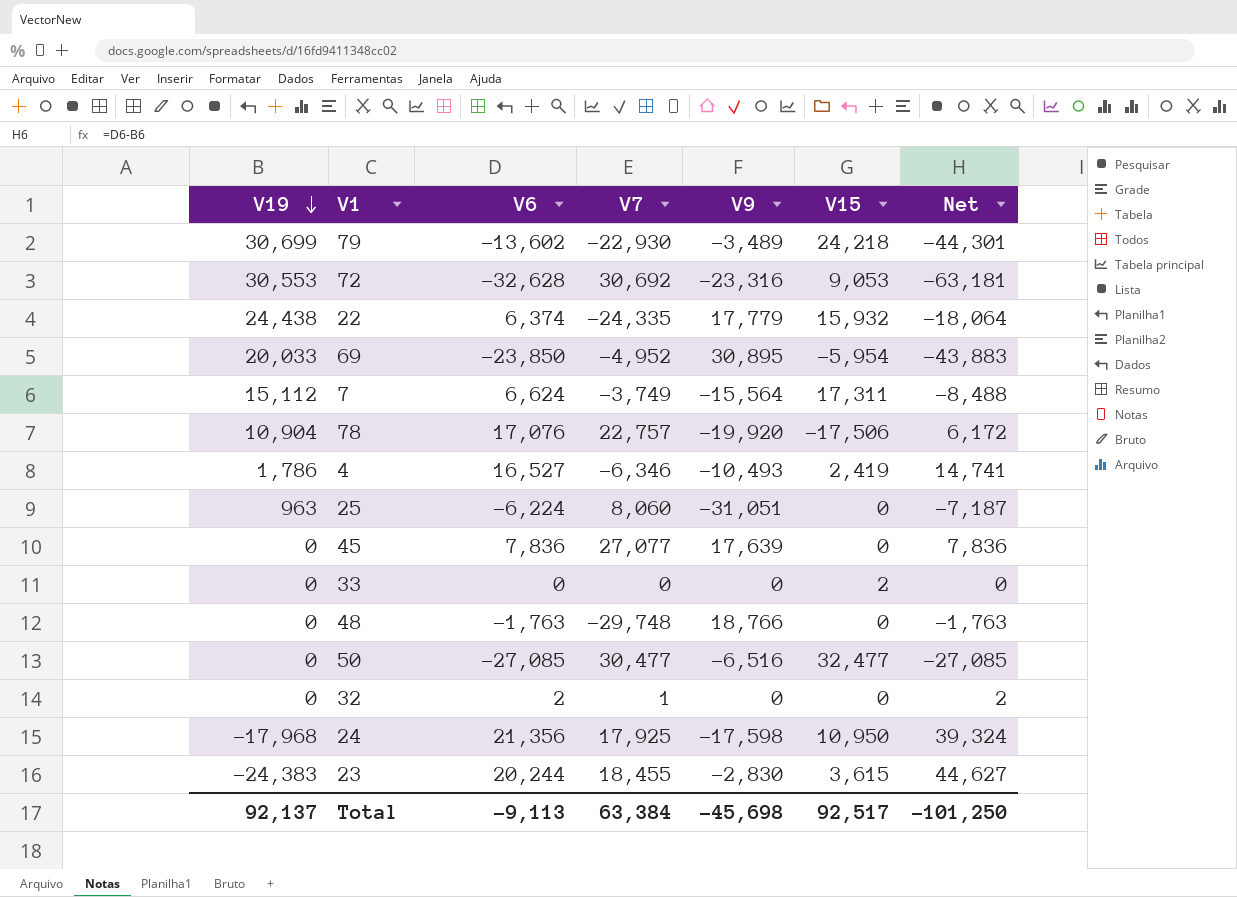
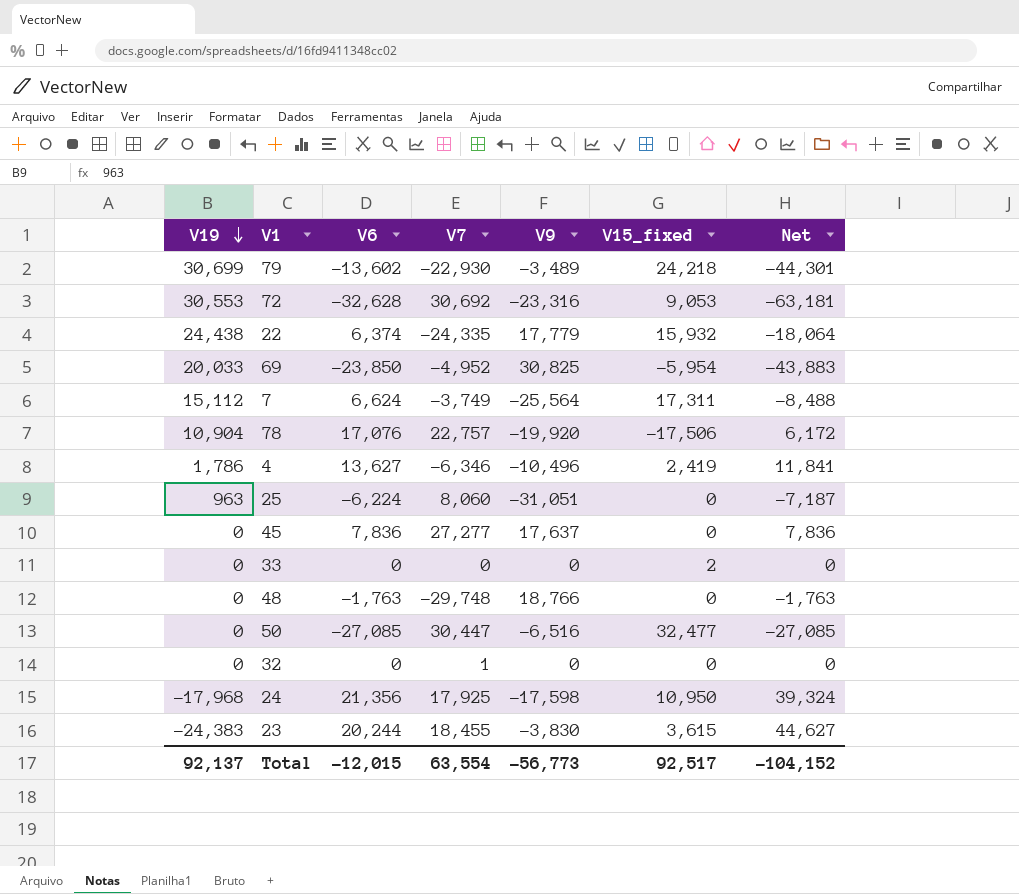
column name: V15 -> V15_fixed
69 | V9: 30,895 -> 30,825
7 | V9: -15,564 -> -25,564
4 | V6: 16,527 -> 13,627
4 | V9: -10,493 -> -10,496
4 | Net: 14,741 -> 11,841
45 | V7: 27,077 -> 27,277
45 | V9: 17,639 -> 17,637
50 | V7: 30,477 -> 30,447
32 | V6: 2 -> 0
32 | Net: 2 -> 0
23 | V9: -2,830 -> -3,830
Total | V6: -9,113 -> -12,015
Total | V7: 63,384 -> 63,554
Total | V9: -45,698 -> -56,773
Total | Net: -101,250 -> -104,152

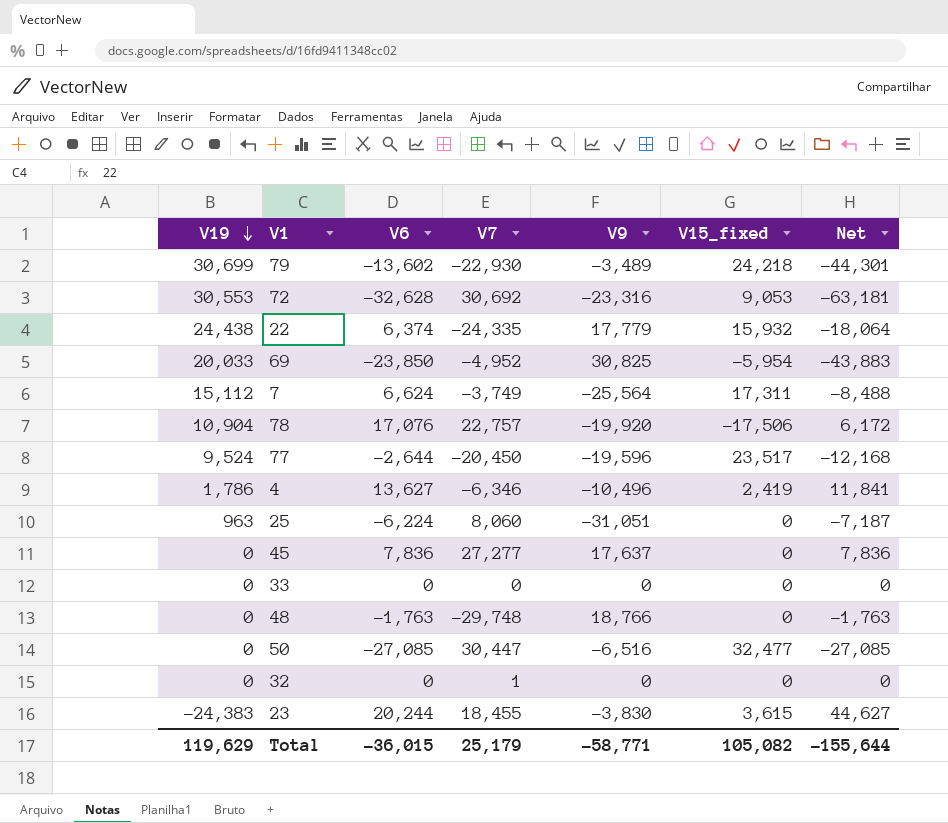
row 24: -17,968 | 21,356 | 17,925 | -17,598 | 10,950 | 39,324 -> none
row 77: none -> 9,524 | -2,644 | -20,450 | -19,596 | 23,517 | -12,168
33 | V15_fixed: 2 -> 0
Total | V19: 92,137 -> 119,629
Total | V6: -12,015 -> -36,015
Total | V7: 63,554 -> 25,179
Total | V9: -56,773 -> -58,771
Total | V15_fixed: 92,517 -> 105,082
Total | Net: -104,152 -> -155,644

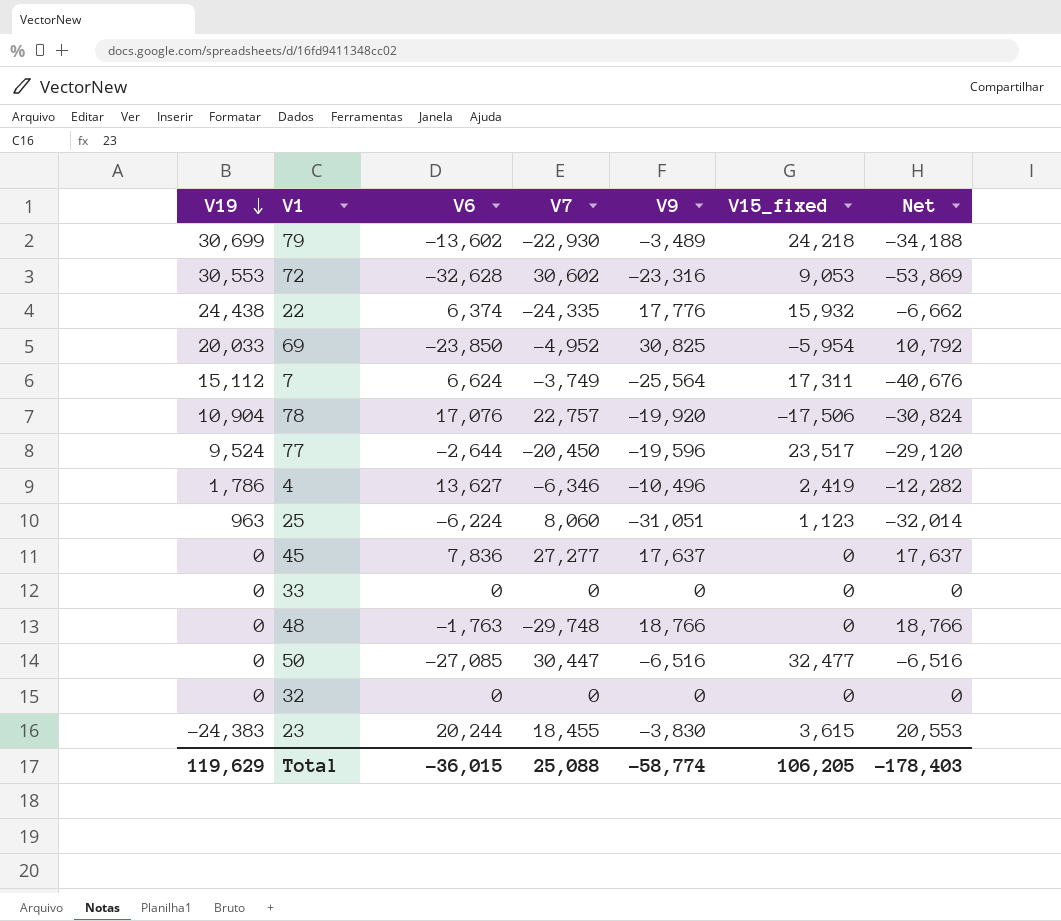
column Net | formula: [V6] - [V19] -> [V9] - [V19]
72 | V7: 30,692 -> 30,602
22 | V9: 17,779 -> 17,776
25 | V15_fixed: 0 -> 1,123
32 | V7: 1 -> 0
Total | V7: 25,179 -> 25,088
Total | V9: -58,771 -> -58,774
Total | V15_fixed: 105,082 -> 106,205
Total | Net: -155,644 -> -178,403

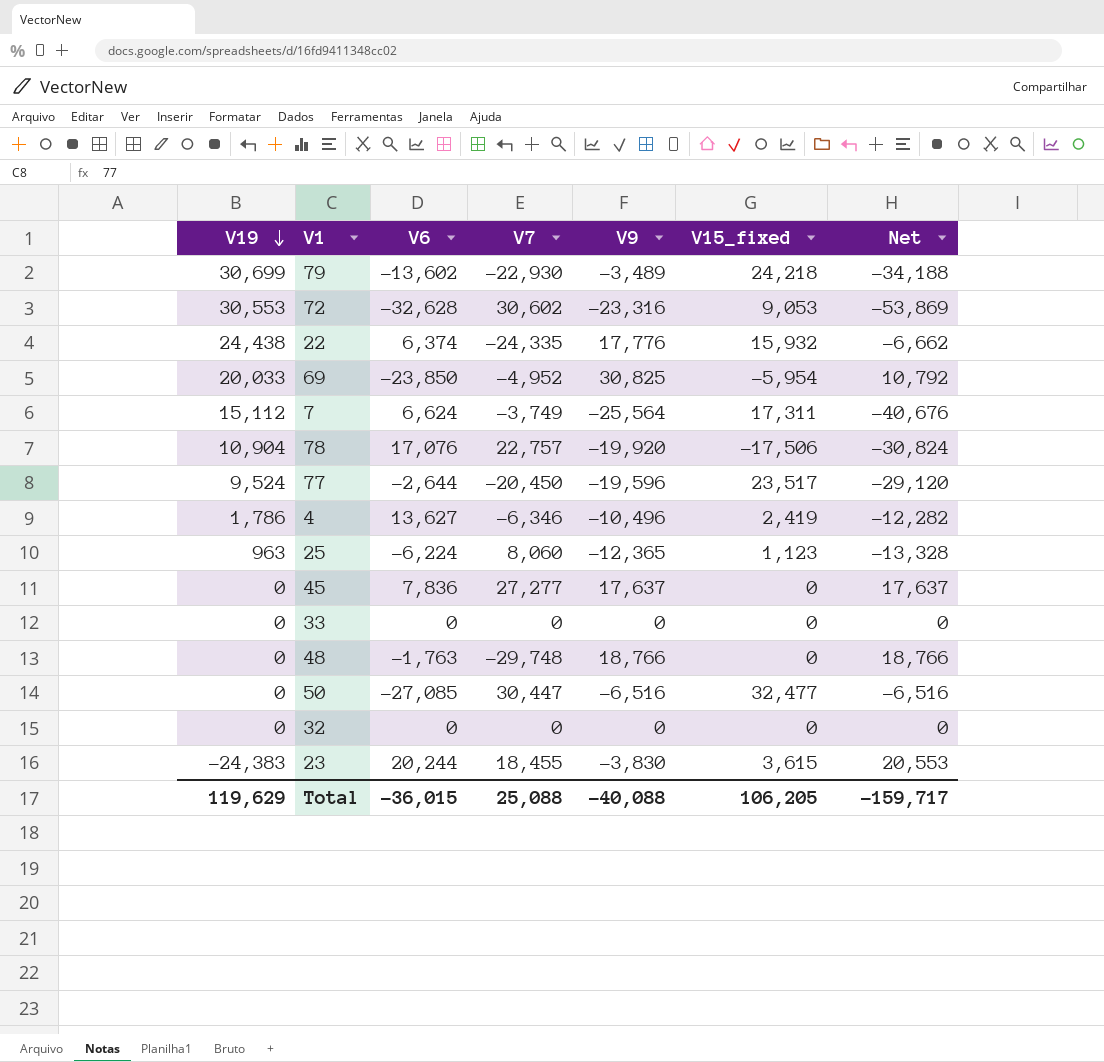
25 | V9: -31,051 -> -12,365
25 | Net: -32,014 -> -13,328
Total | V9: -58,774 -> -40,088
Total | Net: -178,403 -> -159,717

